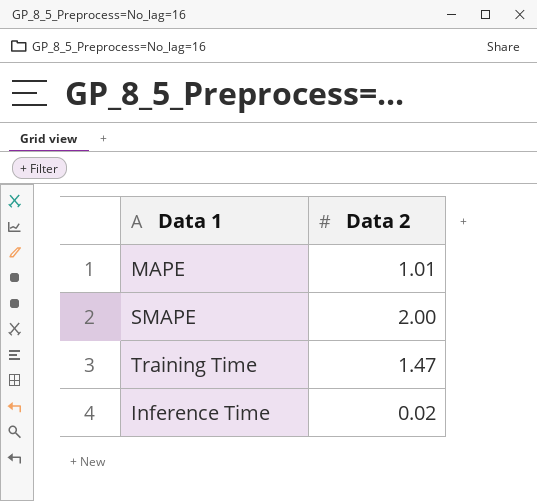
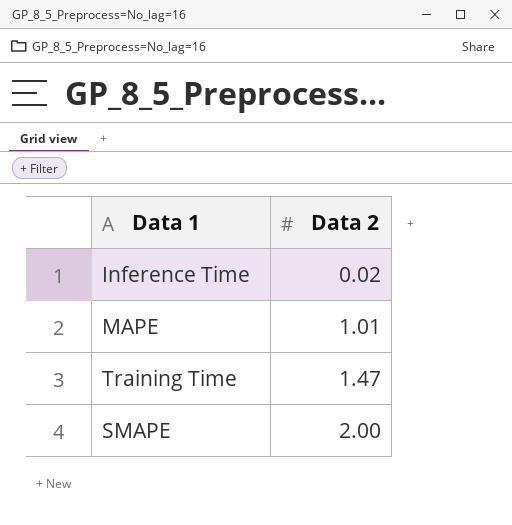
row order: none -> Data 2 ascending

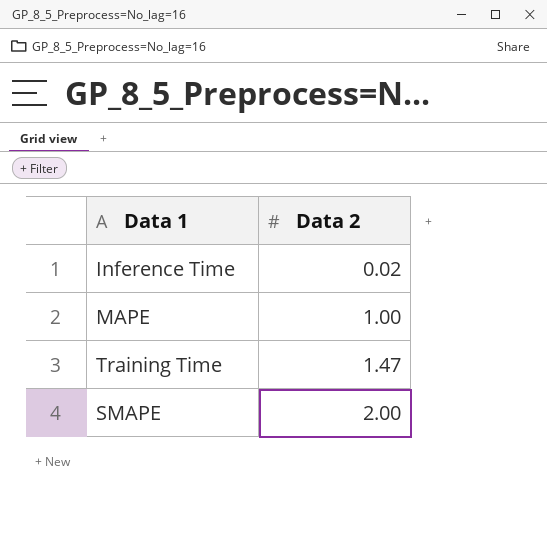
MAPE | Data 2: 1.01 -> 1.00

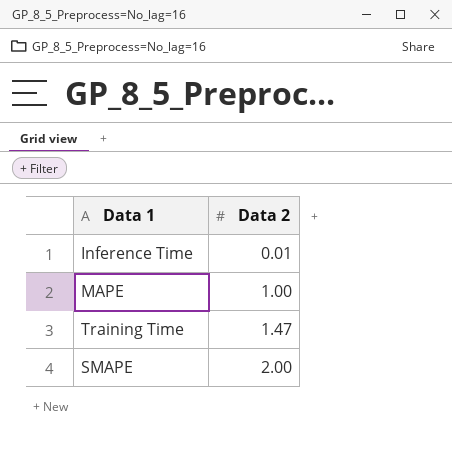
Inference Time | Data 2: 0.02 -> 0.01

